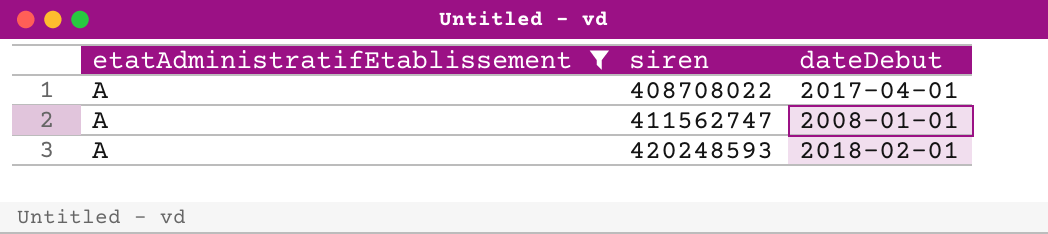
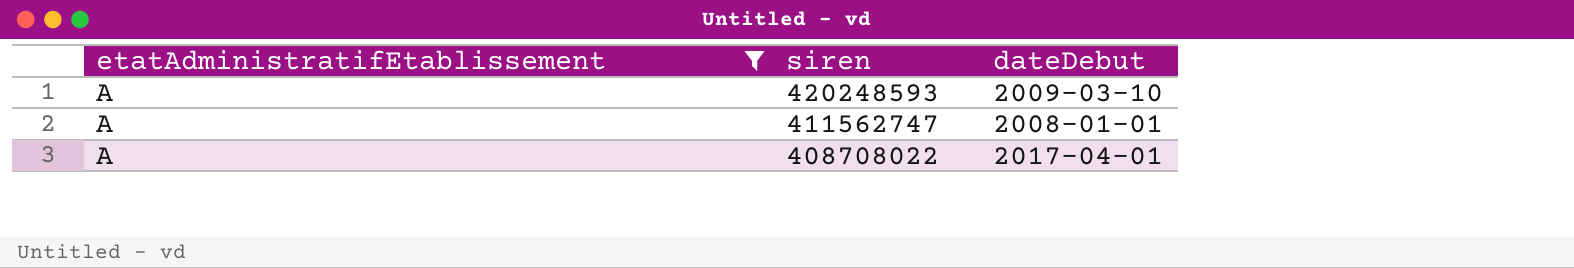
row order: siren ascending -> siren descending
420248593 | dateDebut: 2018-02-01 -> 2009-03-10

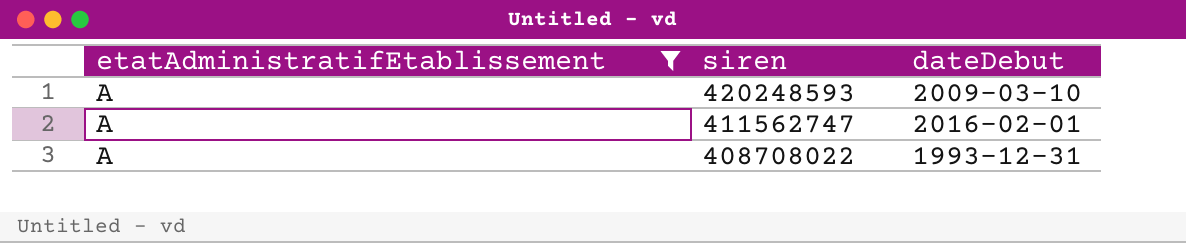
411562747 | dateDebut: 2008-01-01 -> 2016-02-01
408708022 | dateDebut: 2017-04-01 -> 1993-12-31

